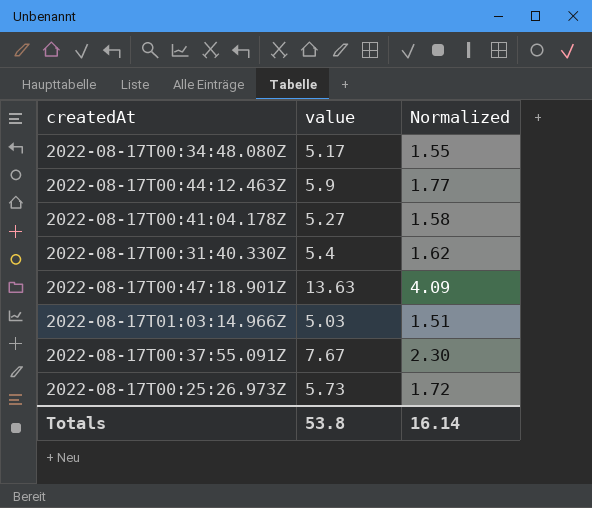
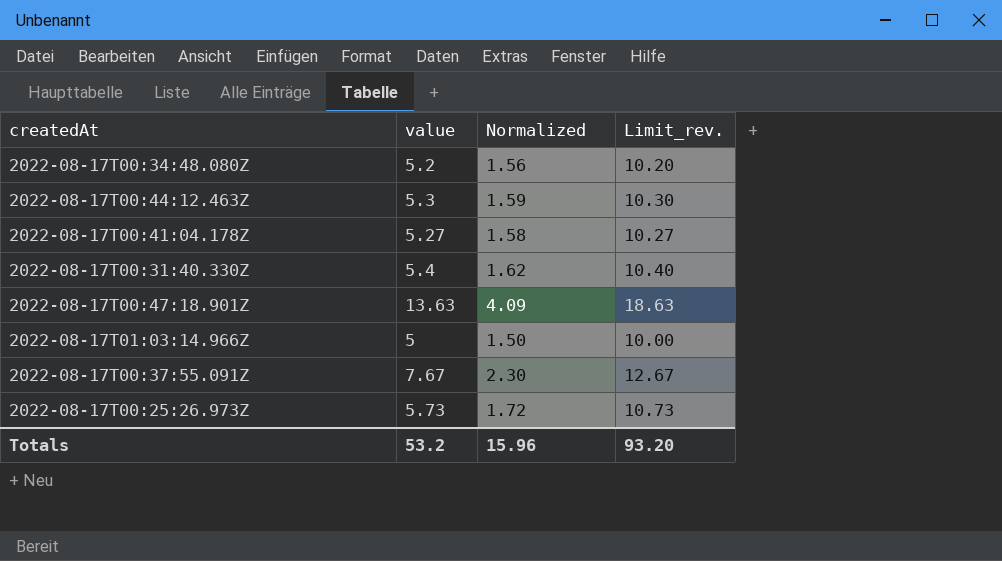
column Limit_rev. | formula: none -> [value] + 5
2022-08-17T00:34:48.080Z | value: 5.17 -> 5.2
2022-08-17T00:34:48.080Z | Normalized: 1.55 -> 1.56
2022-08-17T00:44:12.463Z | value: 5.9 -> 5.3
2022-08-17T00:44:12.463Z | Normalized: 1.77 -> 1.59
2022-08-17T01:03:14.966Z | value: 5.03 -> 5
2022-08-17T01:03:14.966Z | Normalized: 1.51 -> 1.50
Totals | value: 53.8 -> 53.2
Totals | Normalized: 16.14 -> 15.96

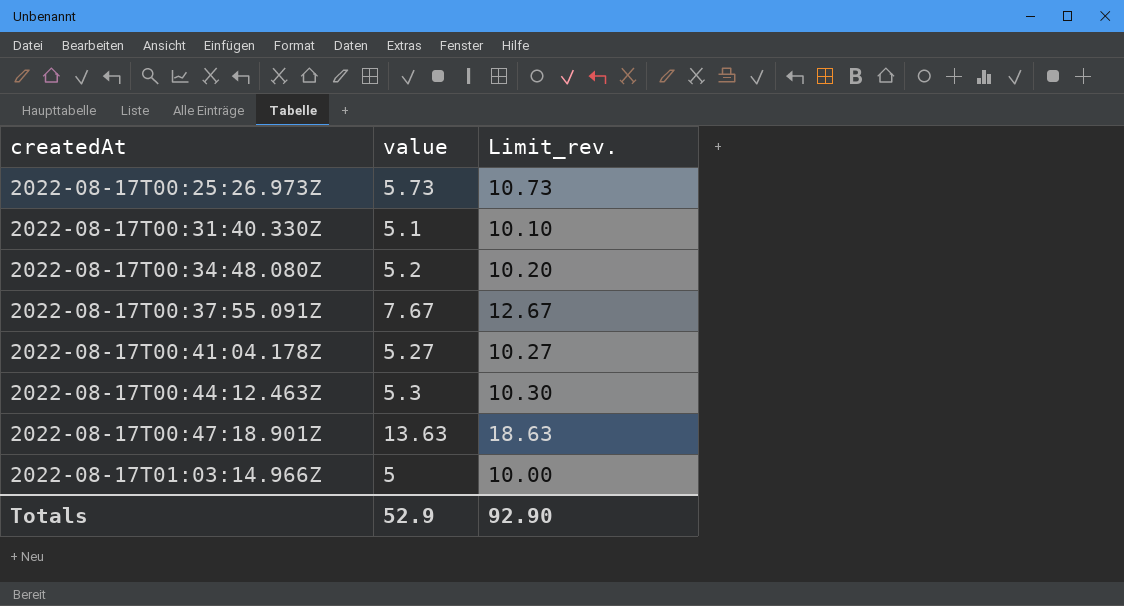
row order: none -> createdAt ascending
column Normalized | formula: [value] * 0.3 -> none
2022-08-17T00:31:40.330Z | value: 5.4 -> 5.1
2022-08-17T00:31:40.330Z | Limit_rev.: 10.40 -> 10.10
Totals | value: 53.2 -> 52.9
Totals | Limit_rev.: 93.20 -> 92.90

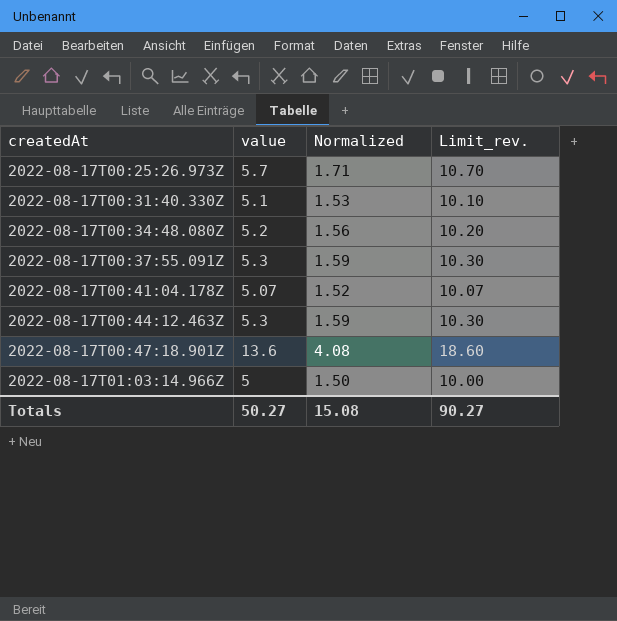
column Normalized | formula: none -> [value] * 0.3
2022-08-17T00:25:26.973Z | value: 5.73 -> 5.7
2022-08-17T00:25:26.973Z | Limit_rev.: 10.73 -> 10.70
2022-08-17T00:37:55.091Z | value: 7.67 -> 5.3
2022-08-17T00:37:55.091Z | Limit_rev.: 12.67 -> 10.30
2022-08-17T00:41:04.178Z | value: 5.27 -> 5.07
2022-08-17T00:41:04.178Z | Limit_rev.: 10.27 -> 10.07
2022-08-17T00:47:18.901Z | value: 13.63 -> 13.6
2022-08-17T00:47:18.901Z | Limit_rev.: 18.63 -> 18.60
Totals | value: 52.9 -> 50.27
Totals | Limit_rev.: 92.90 -> 90.27

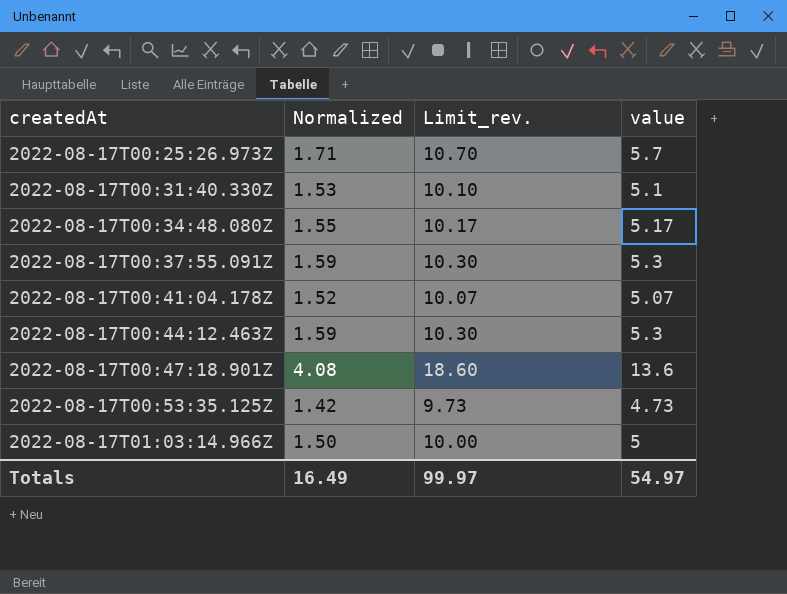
column value | position: 2 -> 4
2022-08-17T00:34:48.080Z | Normalized: 1.56 -> 1.55
2022-08-17T00:34:48.080Z | Limit_rev.: 10.20 -> 10.17
2022-08-17T00:34:48.080Z | value: 5.2 -> 5.17
row 2022-08-17T00:53:35.125Z: none -> 1.42 | 9.73 | 4.73
Totals | Normalized: 15.08 -> 16.49
Totals | Limit_rev.: 90.27 -> 99.97
Totals | value: 50.27 -> 54.97

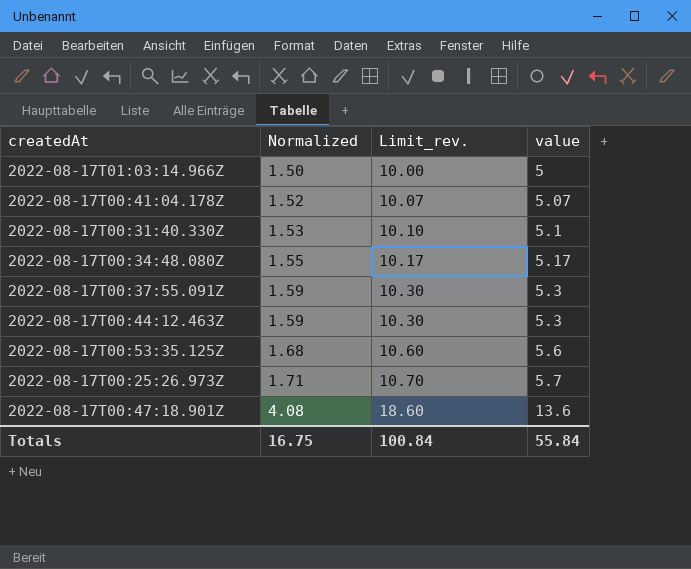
row order: createdAt ascending -> Normalized ascending
2022-08-17T00:53:35.125Z | Normalized: 1.42 -> 1.68
2022-08-17T00:53:35.125Z | Limit_rev.: 9.73 -> 10.60
2022-08-17T00:53:35.125Z | value: 4.73 -> 5.6
Totals | Normalized: 16.49 -> 16.75
Totals | Limit_rev.: 99.97 -> 100.84
Totals | value: 54.97 -> 55.84

